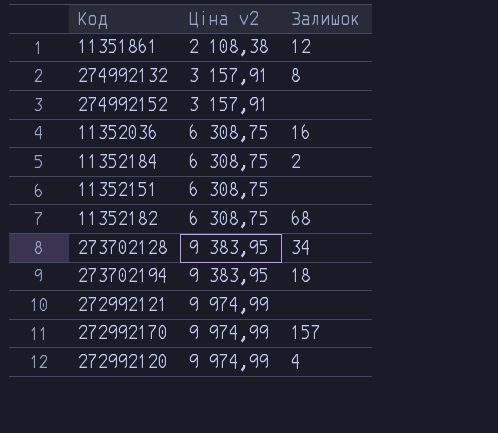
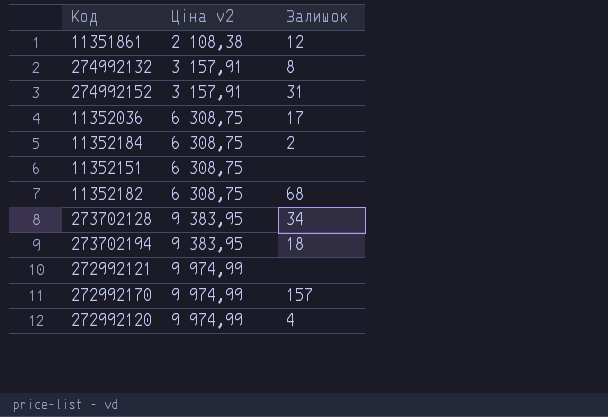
274992152 | Залишок: none -> 31
11352036 | Залишок: 16 -> 17

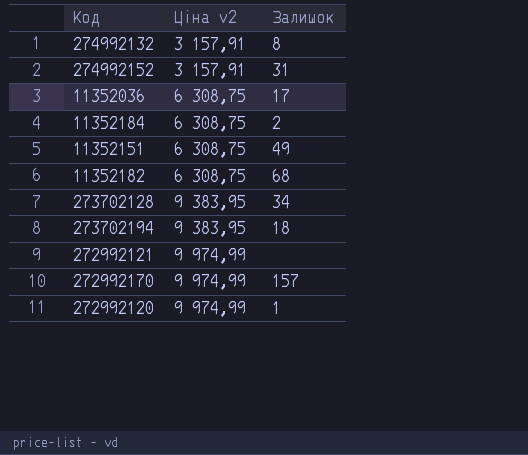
row 11351861: 2 108,38 | 12 -> none
11352151 | Залишок: none -> 49
272992120 | Залишок: 4 -> 1

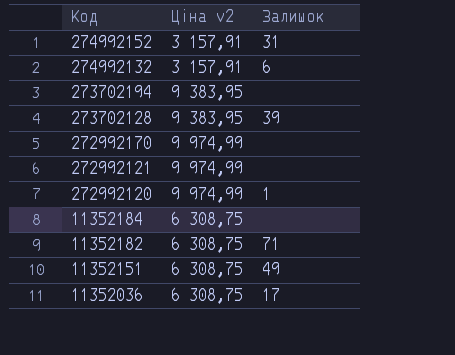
row order: Ціна v2 ascending -> Код descending
274992132 | Залишок: 8 -> 6
273702194 | Залишок: 18 -> none
273702128 | Залишок: 34 -> 39
272992170 | Залишок: 157 -> none
11352184 | Залишок: 2 -> none
11352182 | Залишок: 68 -> 71

